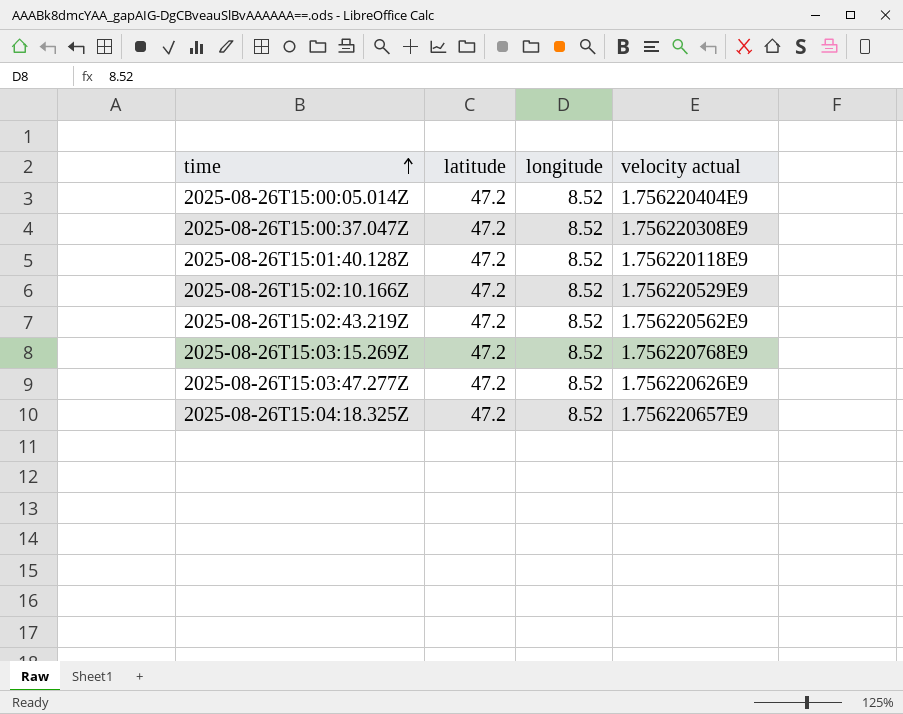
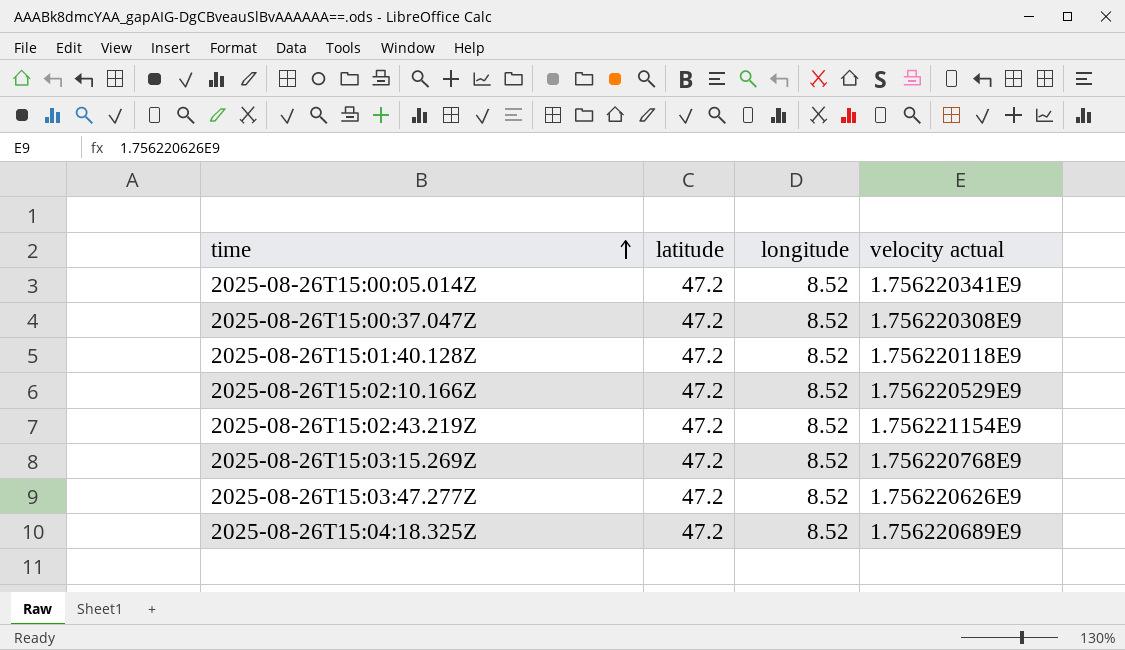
2025-08-26T15:00:05.014Z | velocity actual: 1.756220404E9 -> 1.756220341E9
2025-08-26T15:02:43.219Z | velocity actual: 1.756220562E9 -> 1.756221154E9
2025-08-26T15:04:18.325Z | velocity actual: 1.756220657E9 -> 1.756220689E9

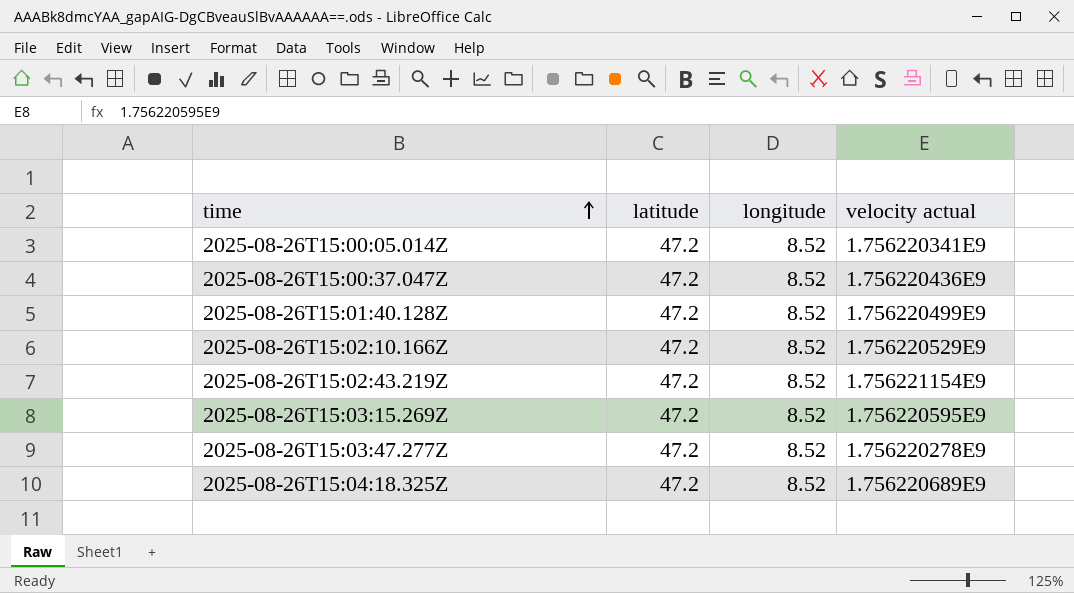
2025-08-26T15:00:37.047Z | velocity actual: 1.756220308E9 -> 1.756220436E9
2025-08-26T15:01:40.128Z | velocity actual: 1.756220118E9 -> 1.756220499E9
2025-08-26T15:03:15.269Z | velocity actual: 1.756220768E9 -> 1.756220595E9
2025-08-26T15:03:47.277Z | velocity actual: 1.756220626E9 -> 1.756220278E9

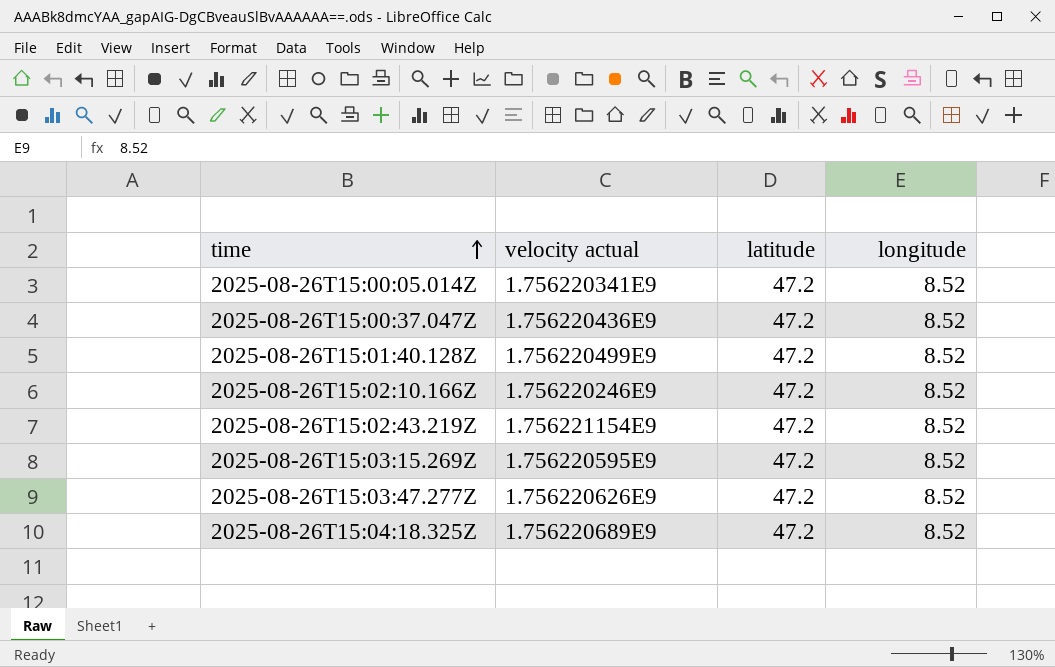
column velocity actual | position: 4 -> 2
2025-08-26T15:02:10.166Z | velocity actual: 1.756220529E9 -> 1.756220246E9
2025-08-26T15:03:47.277Z | velocity actual: 1.756220278E9 -> 1.756220626E9

